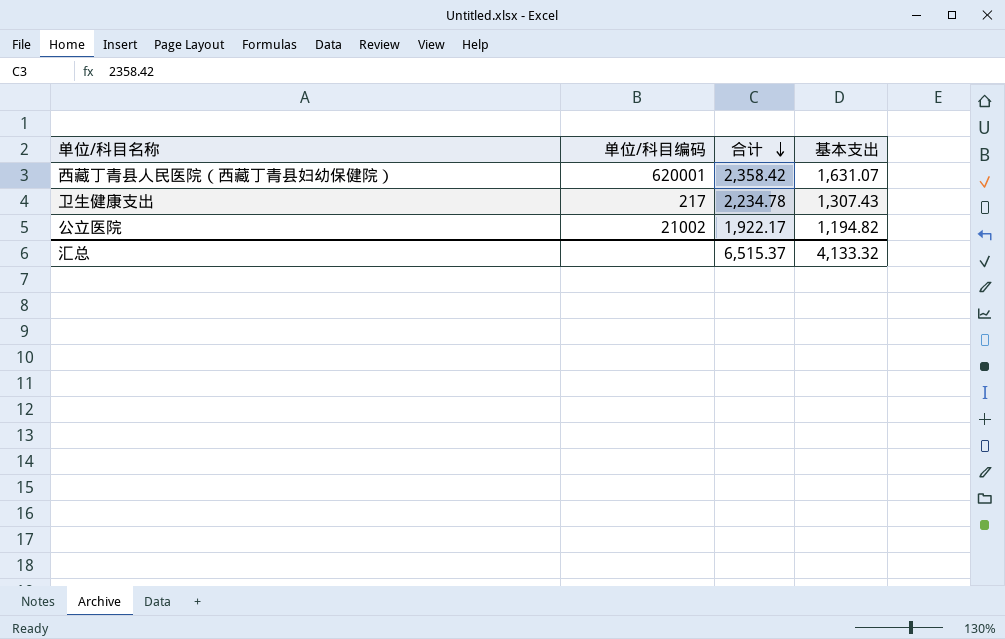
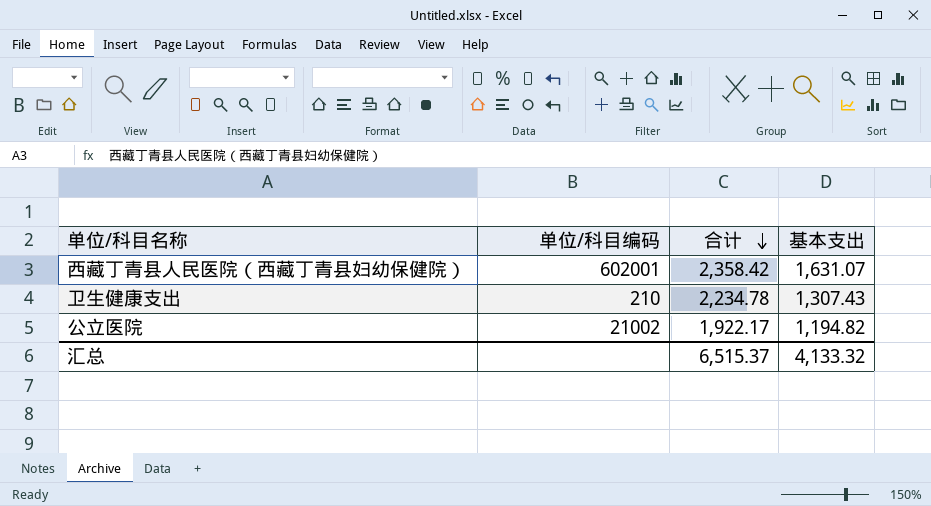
西藏丁青县人民医院（西藏丁青县妇幼保健院） | 单位/科目编码: 620001 -> 602001
卫生健康支出 | 单位/科目编码: 217 -> 210

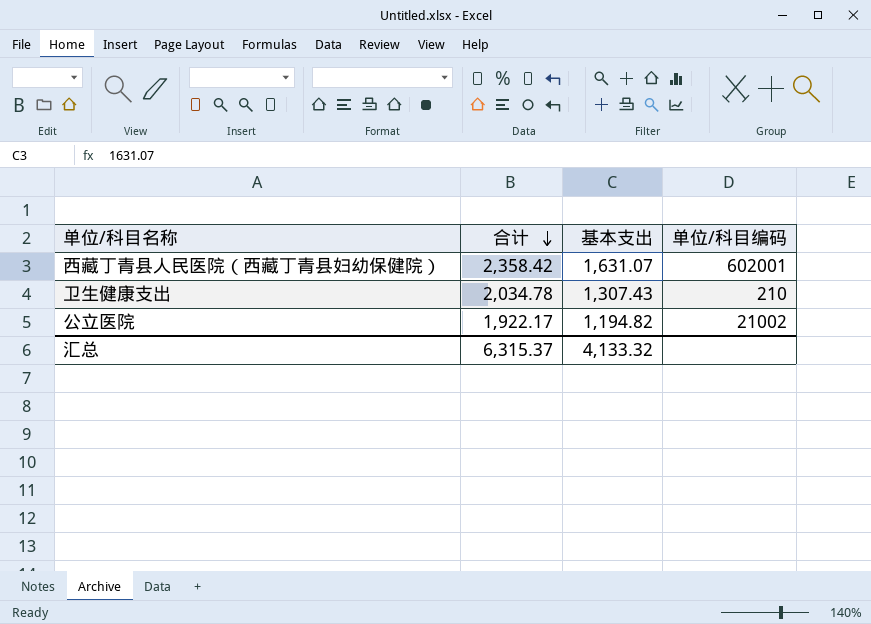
column 单位/科目编码 | position: 2 -> 4
卫生健康支出 | 合计: 2,234.78 -> 2,034.78
汇总 | 合计: 6,515.37 -> 6,315.37

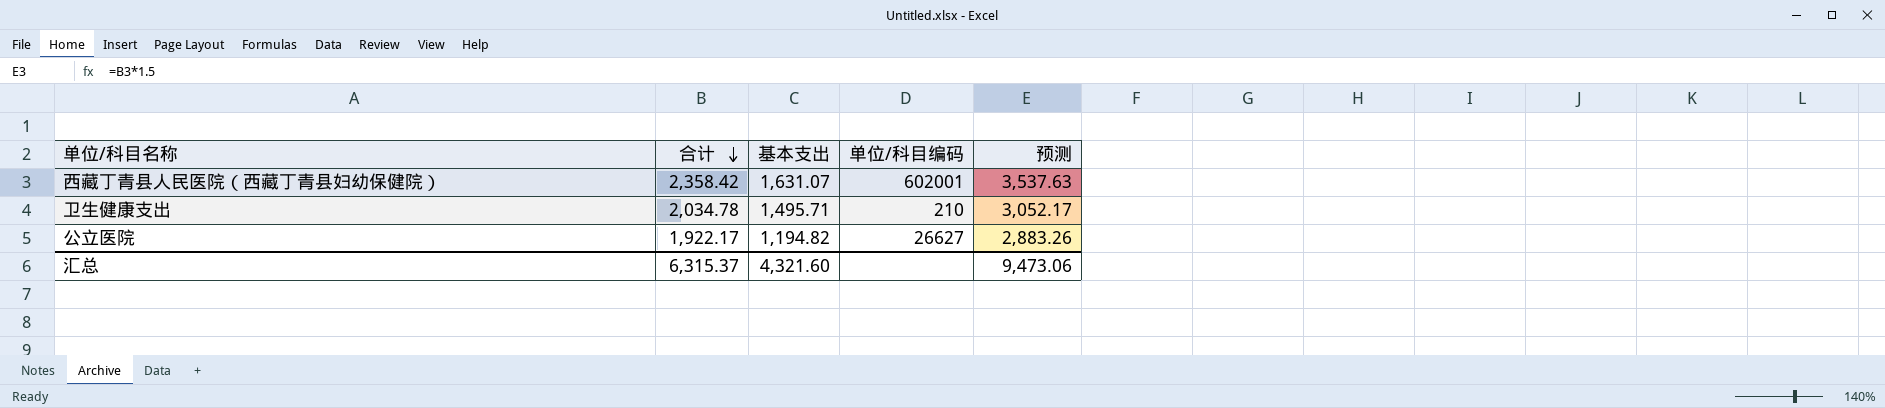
column 预测 | formula: none -> [合计] * 1.5
卫生健康支出 | 基本支出: 1,307.43 -> 1,495.71
公立医院 | 单位/科目编码: 21002 -> 26627
汇总 | 基本支出: 4,133.32 -> 4,321.60

